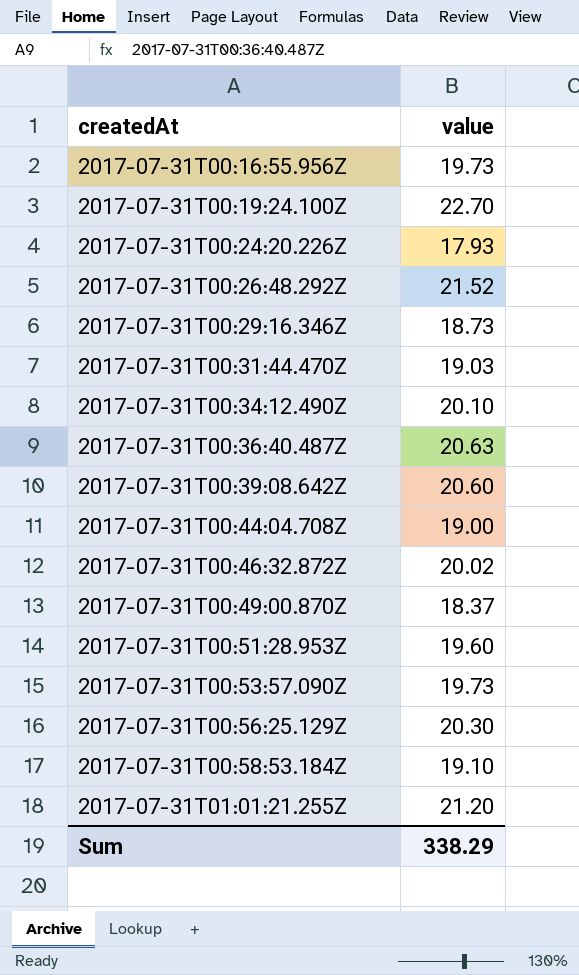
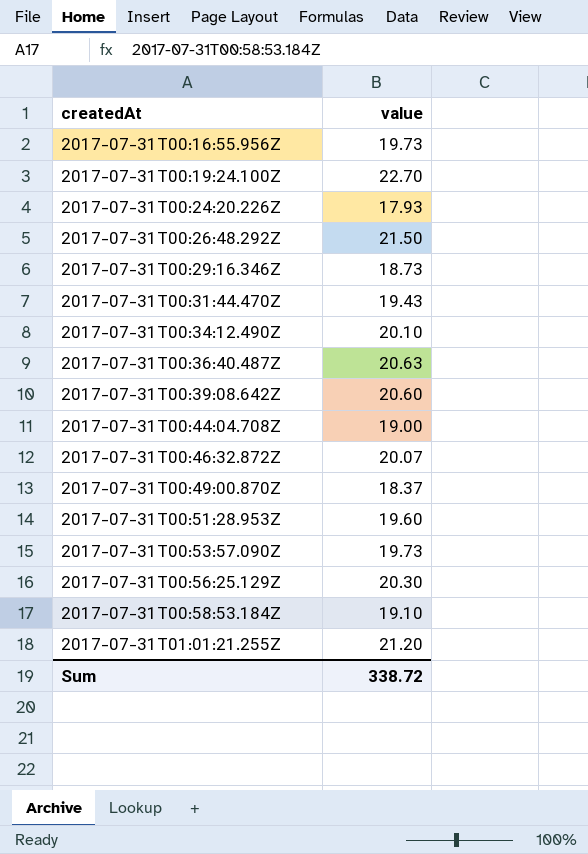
2017-07-31T00:26:48.292Z | value: 21.52 -> 21.50
2017-07-31T00:31:44.470Z | value: 19.03 -> 19.43
2017-07-31T00:46:32.872Z | value: 20.02 -> 20.07
Sum | value: 338.29 -> 338.72

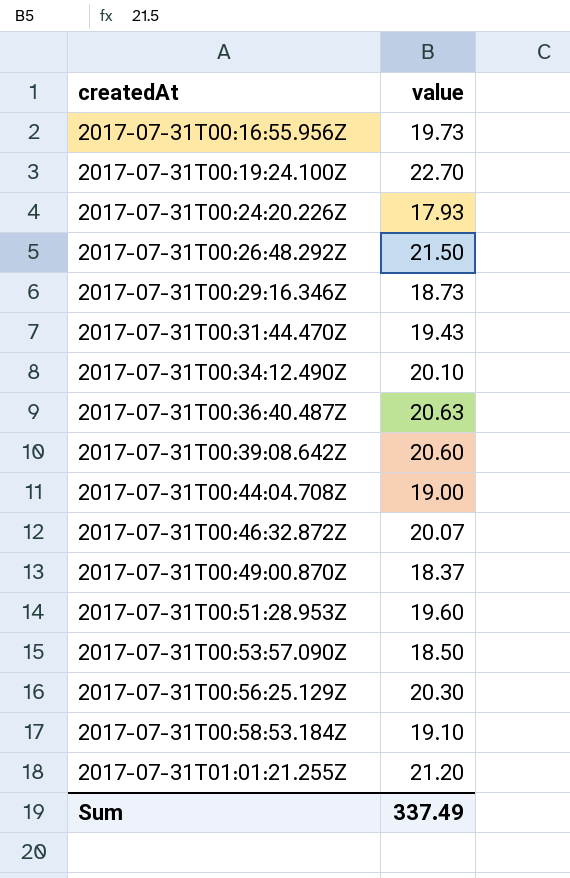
2017-07-31T00:53:57.090Z | value: 19.73 -> 18.50
Sum | value: 338.72 -> 337.49

